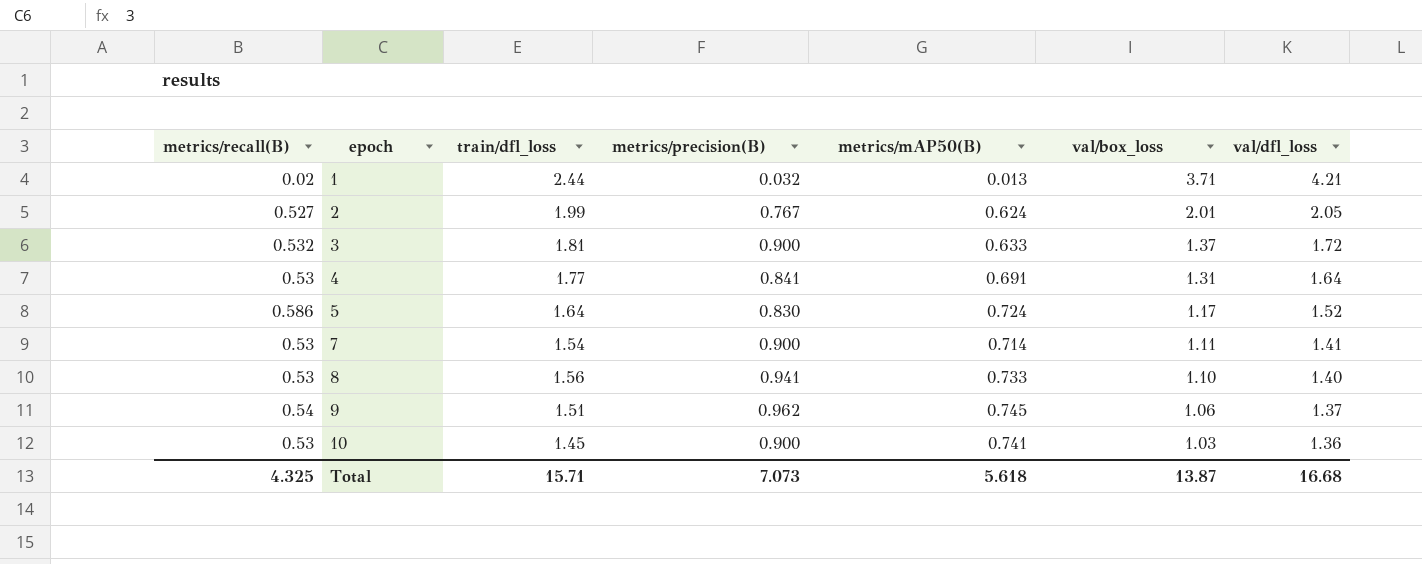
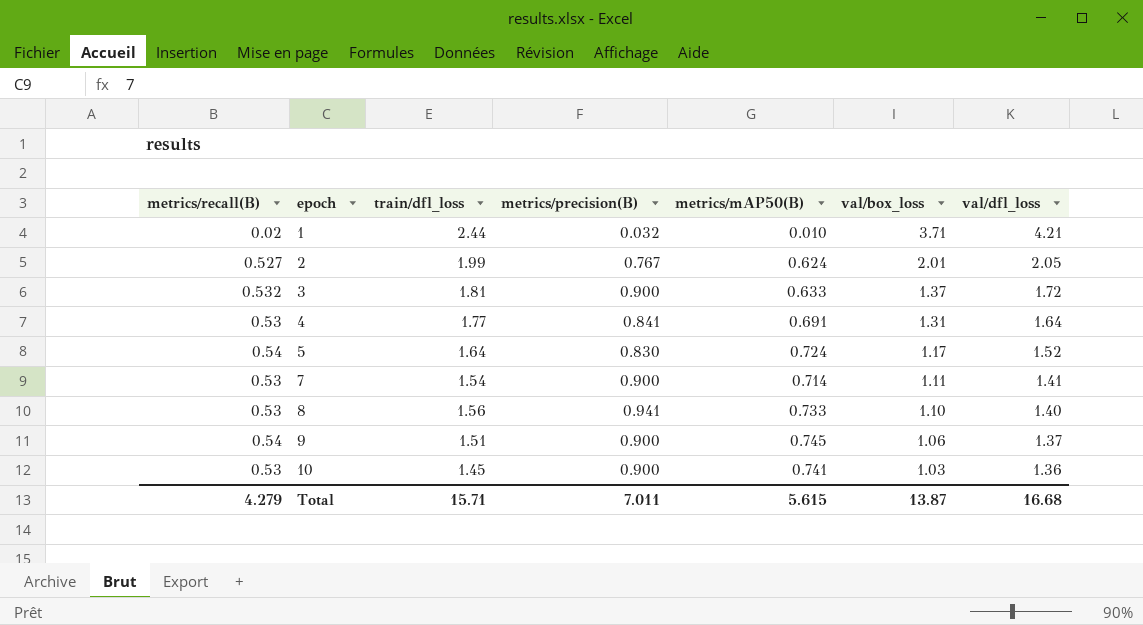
1 | metrics/mAP50(B): 0.013 -> 0.010
5 | metrics/recall(B): 0.586 -> 0.54
9 | metrics/precision(B): 0.962 -> 0.900
Total | metrics/recall(B): 4.325 -> 4.279
Total | metrics/precision(B): 7.073 -> 7.011
Total | metrics/mAP50(B): 5.618 -> 5.615

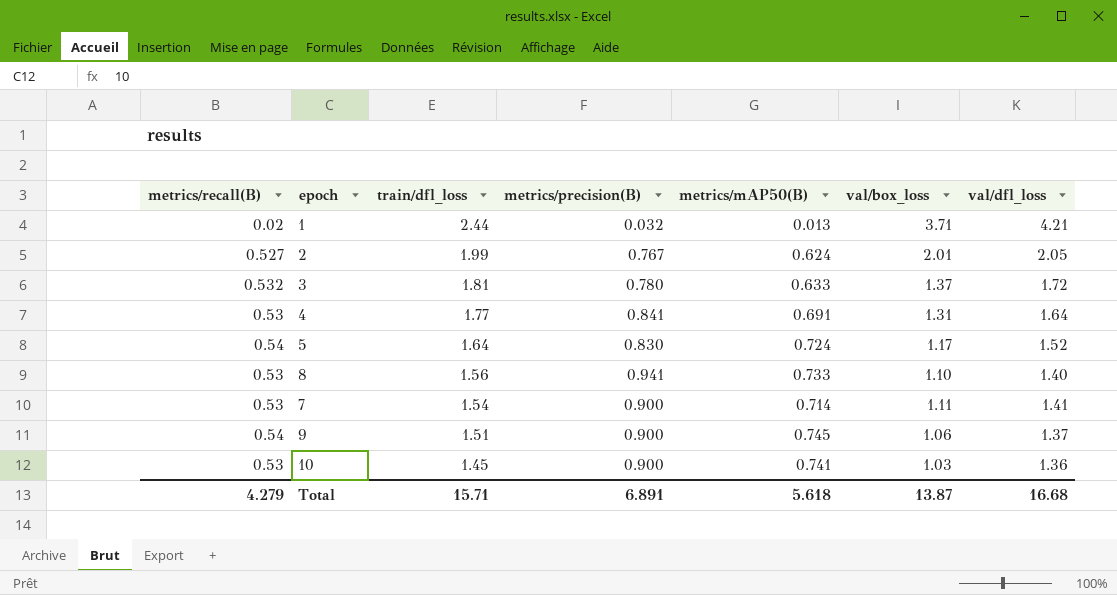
row order: epoch ascending -> train/dfl_loss descending
1 | metrics/mAP50(B): 0.010 -> 0.013
3 | metrics/precision(B): 0.900 -> 0.780
Total | metrics/precision(B): 7.011 -> 6.891
Total | metrics/mAP50(B): 5.615 -> 5.618

